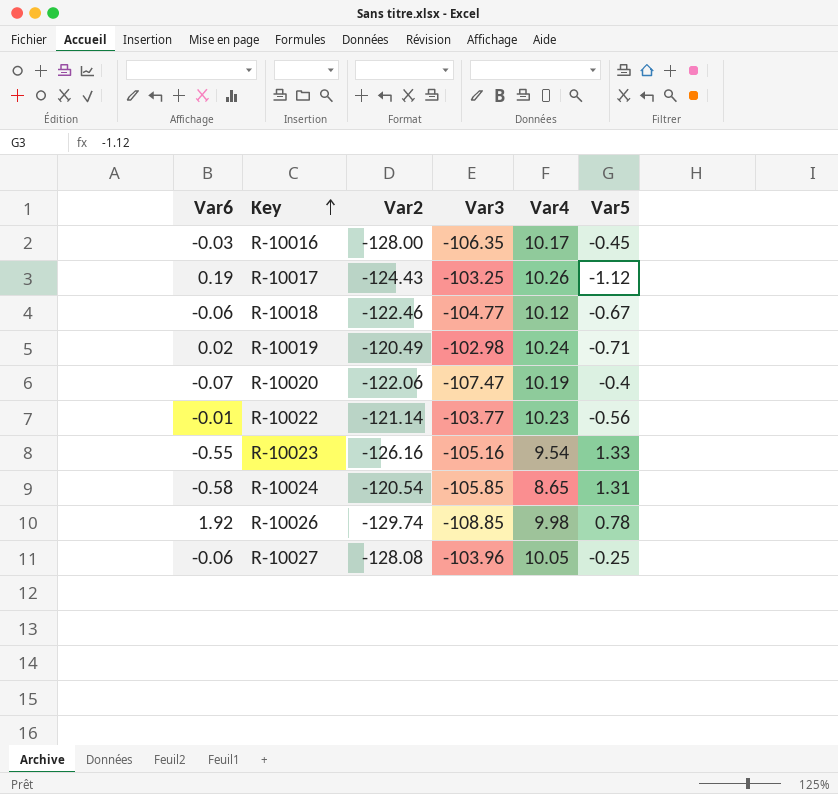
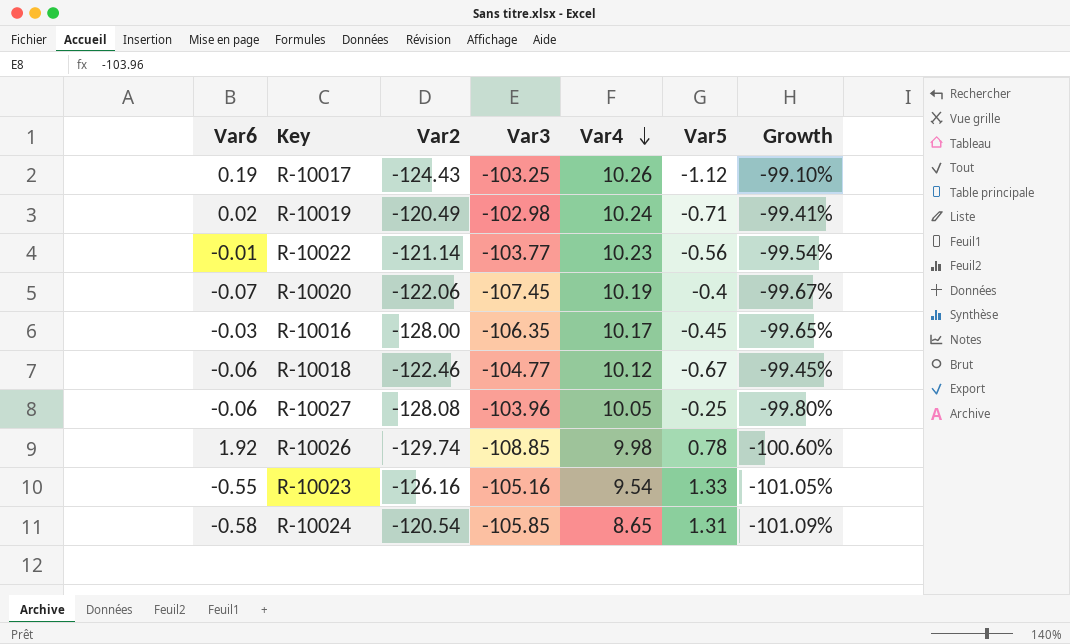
row order: Key ascending -> Var4 descending
column Growth | formula: none -> ([Var5] - [Var2]) / [Var2]
R-10020 | Var3: -107.47 -> -107.45

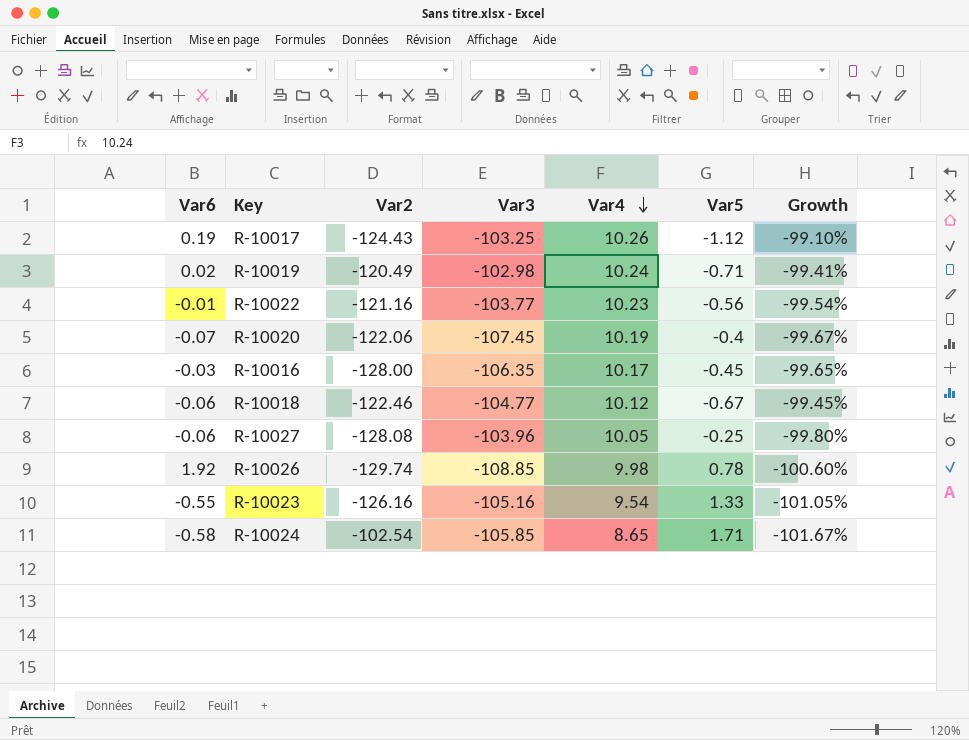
R-10022 | Var2: -121.14 -> -121.16
R-10024 | Var2: -120.54 -> -102.54
R-10024 | Var5: 1.31 -> 1.71
R-10024 | Growth: -101.09% -> -101.67%

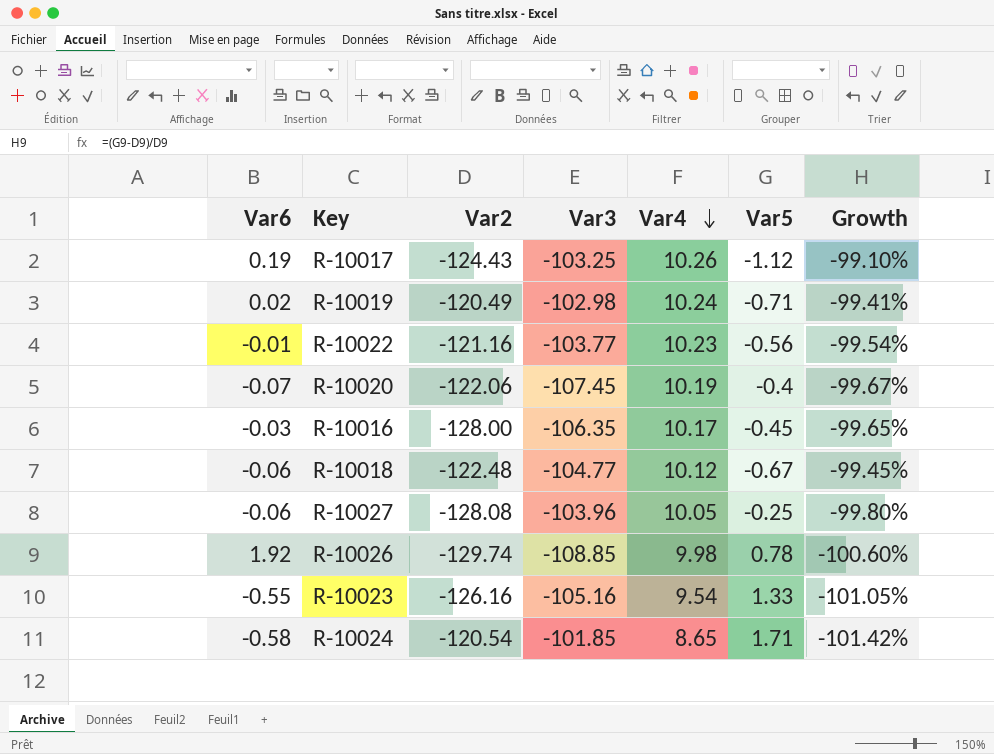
R-10018 | Var2: -122.46 -> -122.48
R-10024 | Var2: -102.54 -> -120.54
R-10024 | Var3: -105.85 -> -101.85
R-10024 | Growth: -101.67% -> -101.42%

